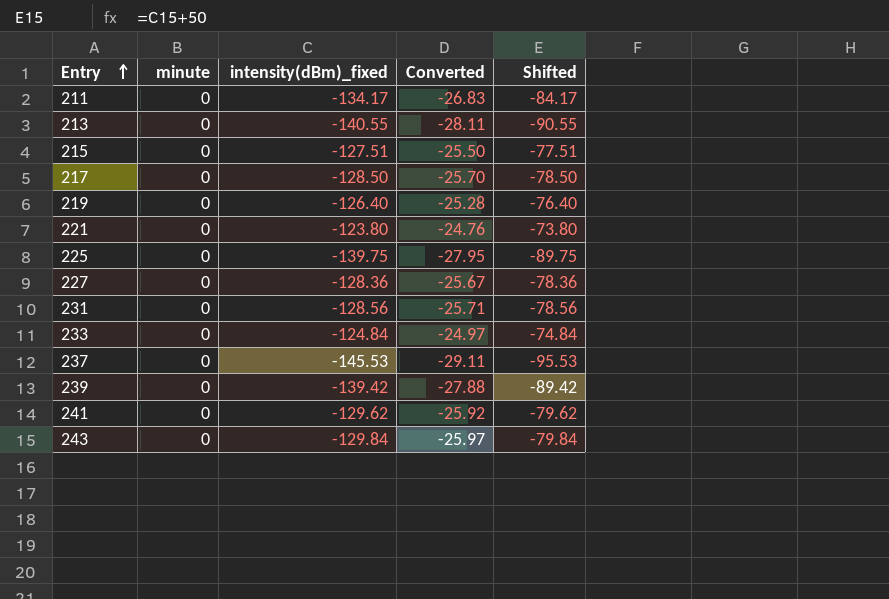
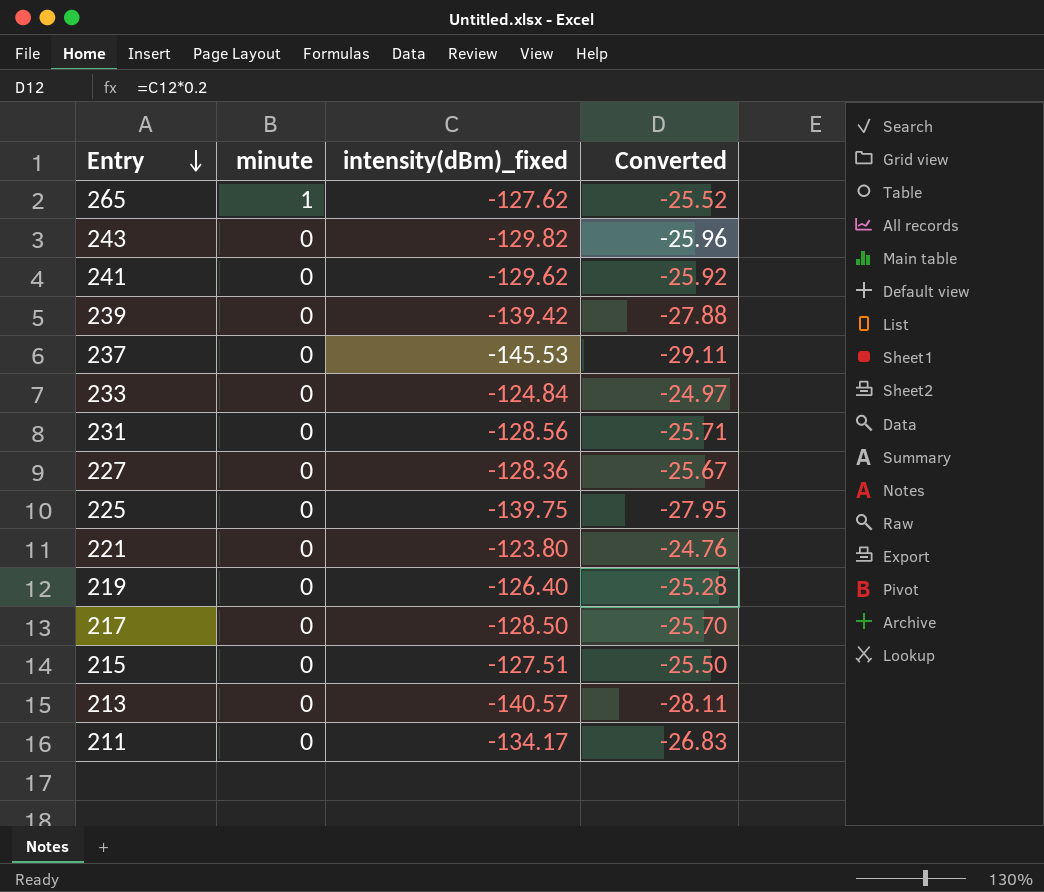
row order: Entry ascending -> Entry descending
column Shifted | formula: [intensity(dBm)_fixed] + 50 -> none
row 265: none -> 1 | -127.62 | -25.52
243 | intensity(dBm)_fixed: -129.84 -> -129.82
243 | Converted: -25.97 -> -25.96
213 | intensity(dBm)_fixed: -140.55 -> -140.57

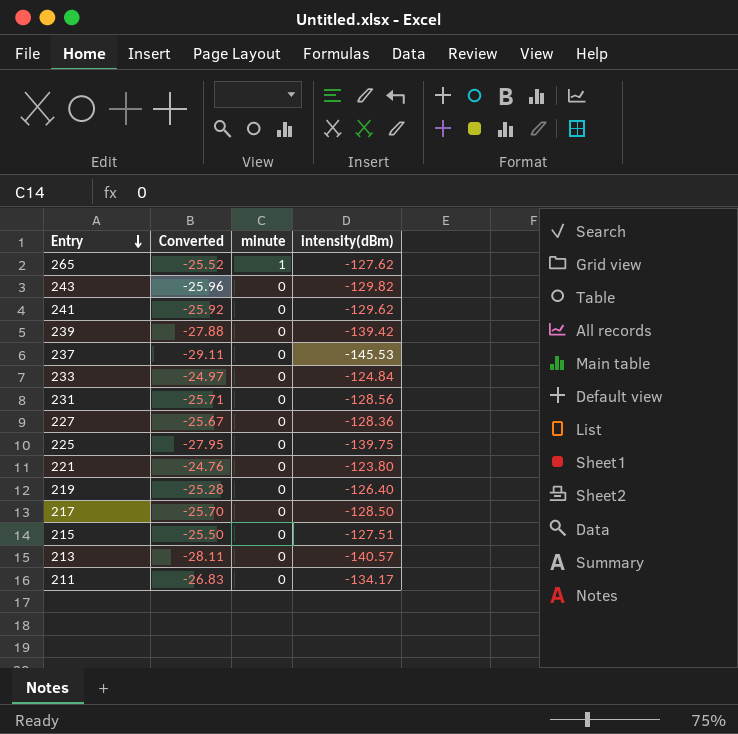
column Converted | position: 4 -> 2
column name: intensity(dBm)_fixed -> intensity(dBm)

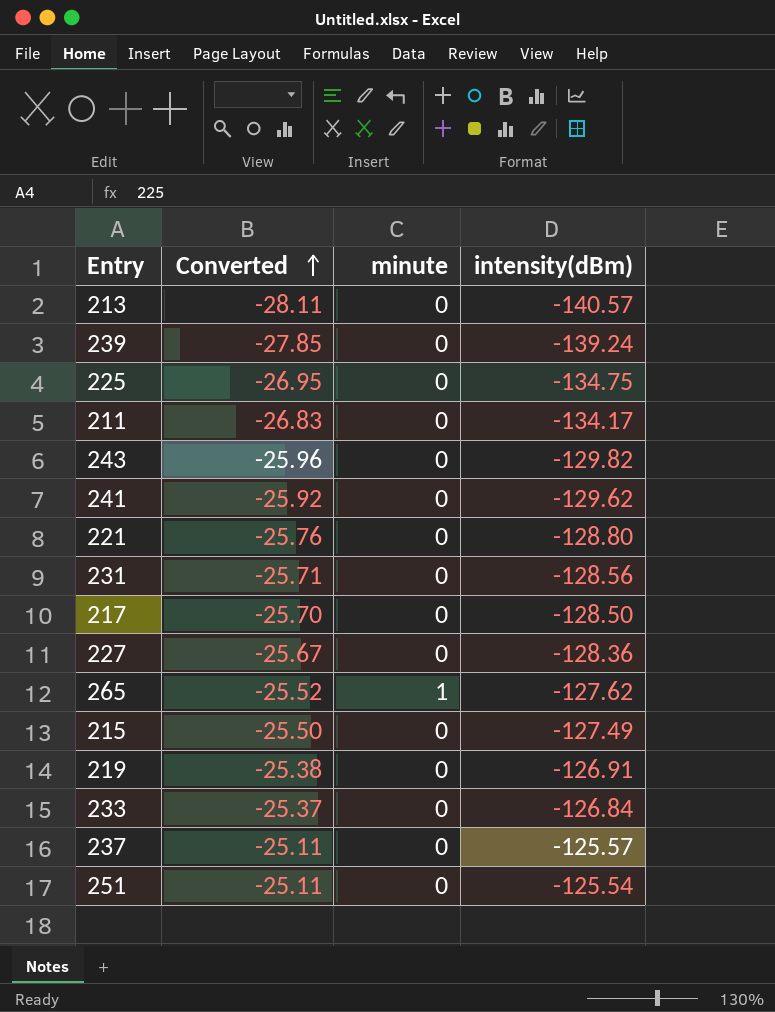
row order: Entry descending -> Converted ascending
239 | Converted: -27.88 -> -27.85
239 | intensity(dBm): -139.42 -> -139.24
225 | Converted: -27.95 -> -26.95
225 | intensity(dBm): -139.75 -> -134.75
221 | Converted: -24.76 -> -25.76
221 | intensity(dBm): -123.80 -> -128.80
215 | intensity(dBm): -127.51 -> -127.49
219 | Converted: -25.28 -> -25.38
219 | intensity(dBm): -126.40 -> -126.91
233 | Converted: -24.97 -> -25.37
233 | intensity(dBm): -124.84 -> -126.84
237 | Converted: -29.11 -> -25.11
237 | intensity(dBm): -145.53 -> -125.57
row 251: none -> -25.11 | 0 | -125.54

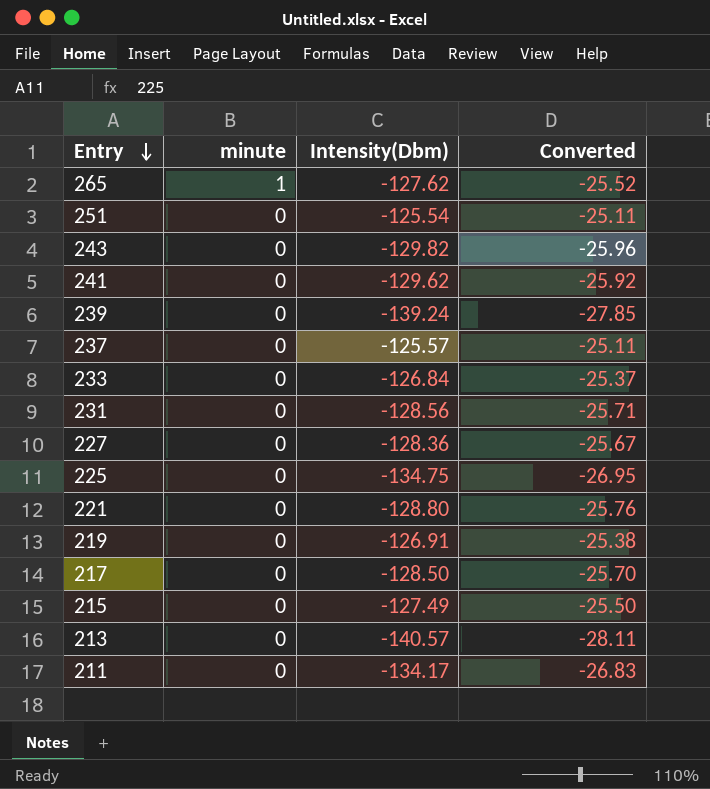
row order: Converted ascending -> Entry descending
column name: intensity(dBm) -> Intensity(Dbm)
column Converted | position: 2 -> 4

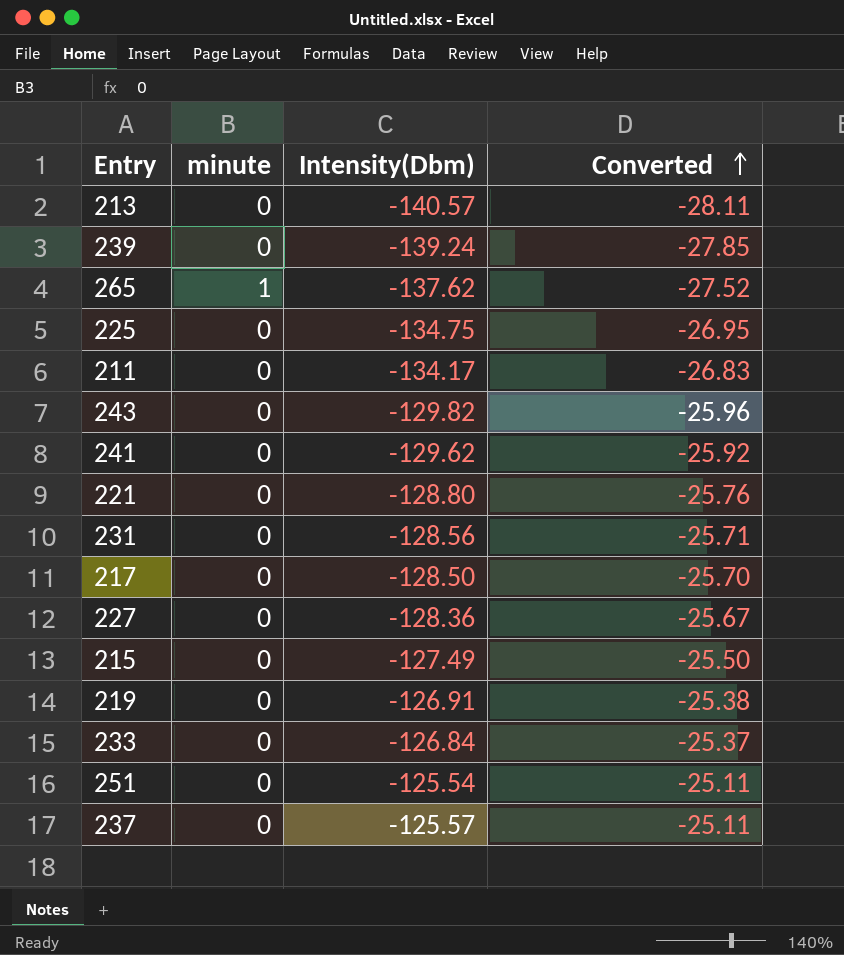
row order: Entry descending -> Converted ascending
265 | Intensity(Dbm): -127.62 -> -137.62
265 | Converted: -25.52 -> -27.52

